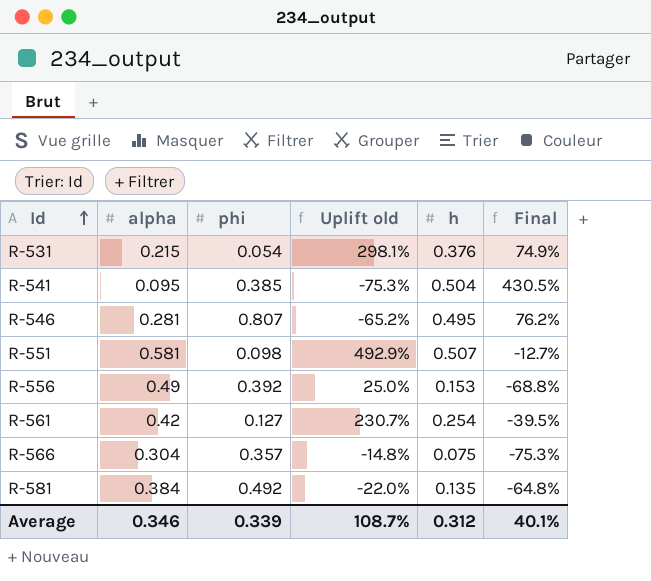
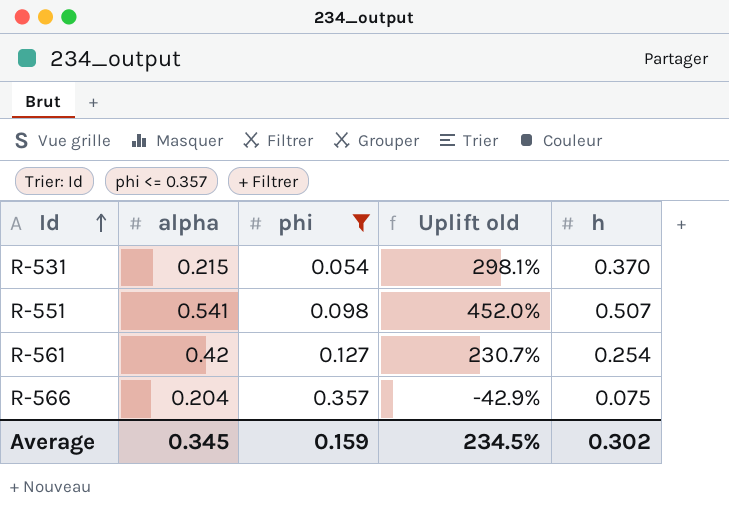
filter: none -> phi <= 0.357
column Final | formula: ([h] - [alpha]) / [alpha] -> none
R-531 | h: 0.376 -> 0.370
R-551 | alpha: 0.581 -> 0.541
R-551 | Uplift old: 492.9% -> 452.0%
R-566 | alpha: 0.304 -> 0.204
R-566 | Uplift old: -14.8% -> -42.9%
Average | alpha: 0.346 -> 0.345
Average | phi: 0.339 -> 0.159
Average | Uplift old: 108.7% -> 234.5%
Average | h: 0.312 -> 0.302

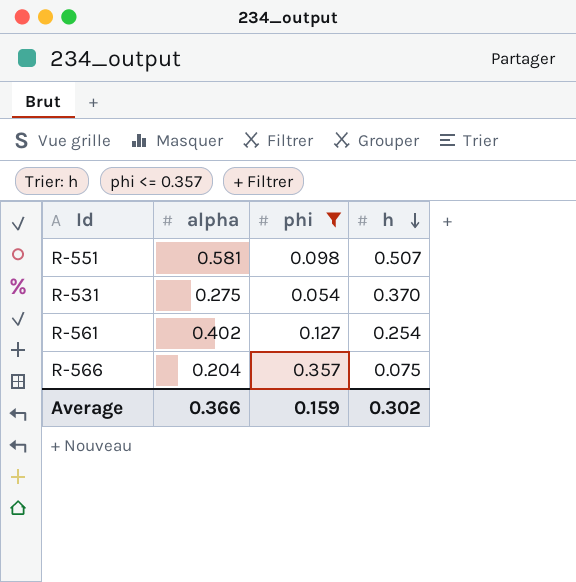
row order: Id ascending -> h descending
column Uplift old | formula: ([alpha] - [phi]) / [phi] -> none
R-551 | alpha: 0.541 -> 0.581
R-531 | alpha: 0.215 -> 0.275
R-561 | alpha: 0.42 -> 0.402
Average | alpha: 0.345 -> 0.366

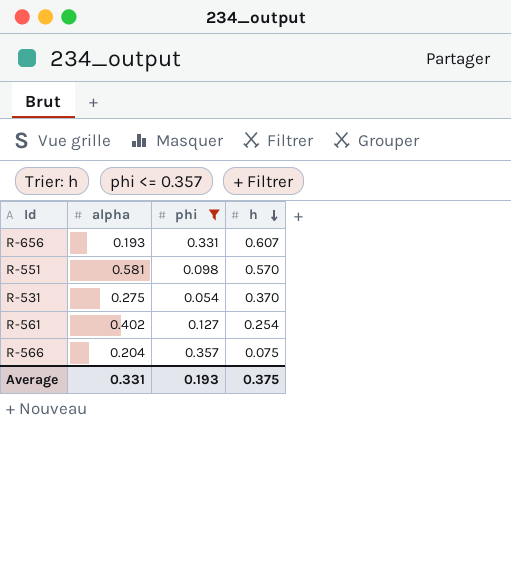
row R-656: none -> 0.193 | 0.331 | 0.607
R-551 | h: 0.507 -> 0.570
Average | alpha: 0.366 -> 0.331
Average | phi: 0.159 -> 0.193
Average | h: 0.302 -> 0.375

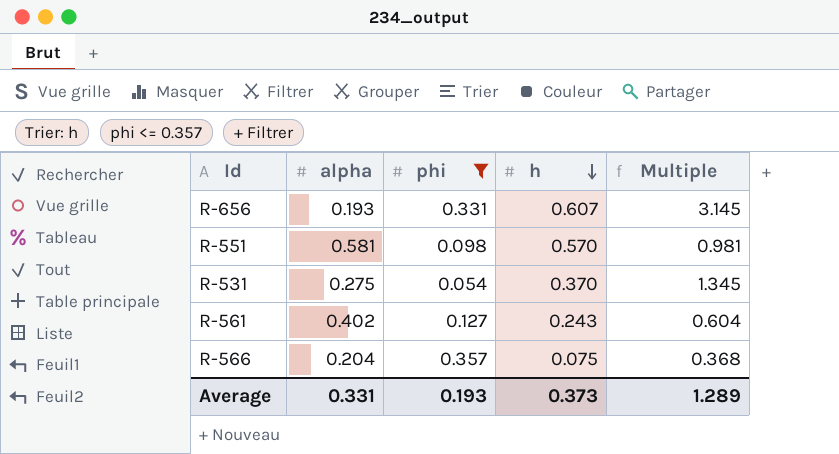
column Multiple | formula: none -> [h] / [alpha]
R-561 | h: 0.254 -> 0.243
Average | h: 0.375 -> 0.373

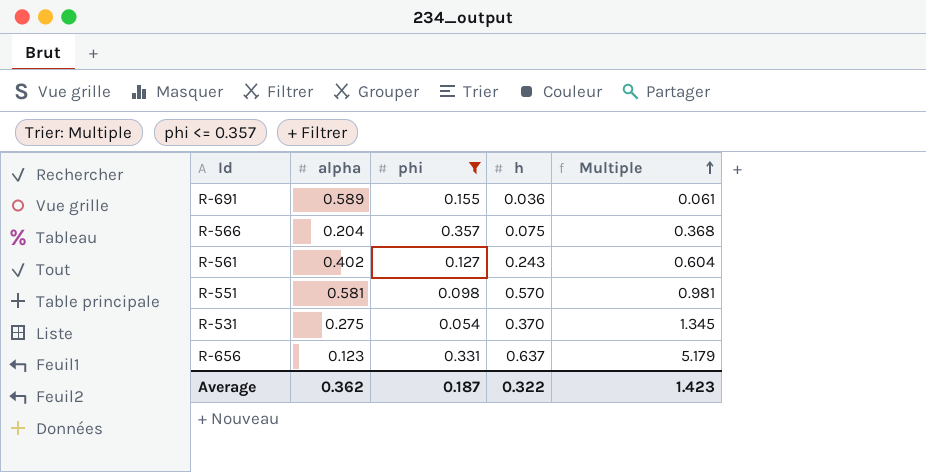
row order: h descending -> Multiple ascending
row R-691: none -> 0.589 | 0.155 | 0.036 | 0.061
R-656 | alpha: 0.193 -> 0.123
R-656 | h: 0.607 -> 0.637
R-656 | Multiple: 3.145 -> 5.179
Average | alpha: 0.331 -> 0.362
Average | phi: 0.193 -> 0.187
Average | h: 0.373 -> 0.322
Average | Multiple: 1.289 -> 1.423

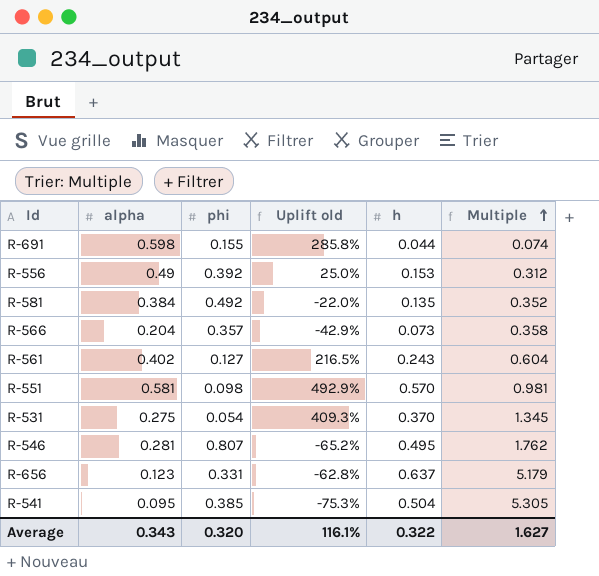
filter: phi <= 0.357 -> none
column Uplift old | formula: none -> ([alpha] - [phi]) / [phi]
R-691 | alpha: 0.589 -> 0.598
R-691 | h: 0.036 -> 0.044
R-691 | Multiple: 0.061 -> 0.074
R-566 | h: 0.075 -> 0.073
R-566 | Multiple: 0.368 -> 0.358
Average | alpha: 0.362 -> 0.343
Average | phi: 0.187 -> 0.320
Average | Multiple: 1.423 -> 1.627

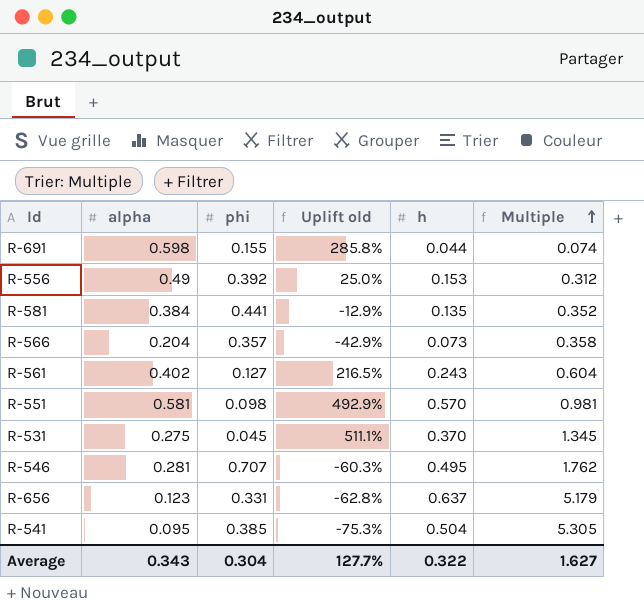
R-581 | phi: 0.492 -> 0.441
R-581 | Uplift old: -22.0% -> -12.9%
R-531 | phi: 0.054 -> 0.045
R-531 | Uplift old: 409.3% -> 511.1%
R-546 | phi: 0.807 -> 0.707
R-546 | Uplift old: -65.2% -> -60.3%
Average | phi: 0.320 -> 0.304
Average | Uplift old: 116.1% -> 127.7%

